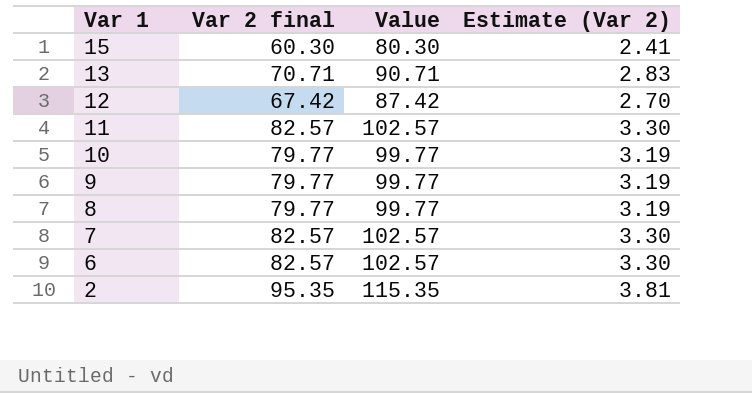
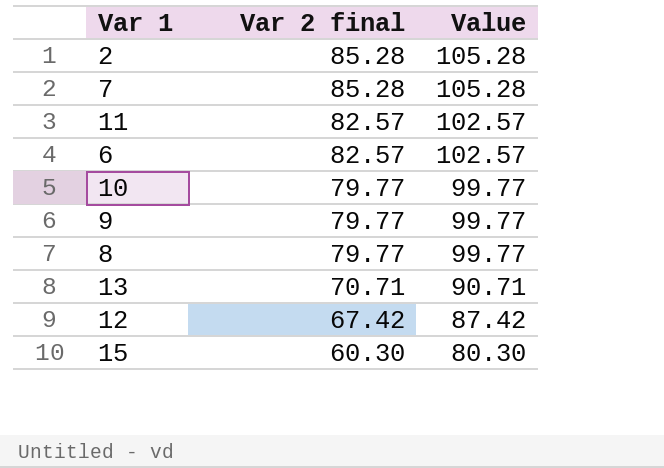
row order: Var 1 descending -> Var 2 final descending
column Estimate (Var 2) | formula: [Var 2 final] * 0.04 -> none
2 | Var 2 final: 95.35 -> 85.28
2 | Value: 115.35 -> 105.28
7 | Var 2 final: 82.57 -> 85.28
7 | Value: 102.57 -> 105.28

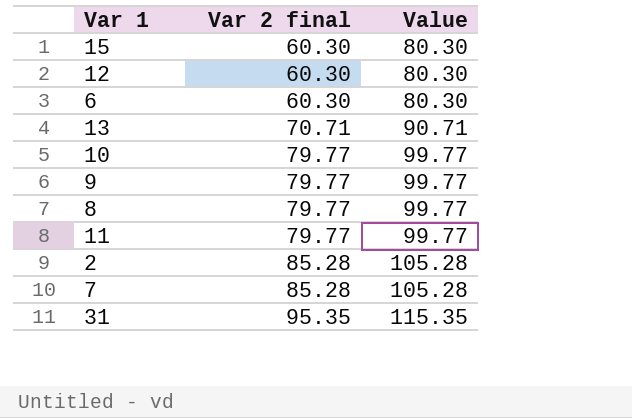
row order: Var 2 final descending -> Var 2 final ascending
12 | Var 2 final: 67.42 -> 60.30
12 | Value: 87.42 -> 80.30
6 | Var 2 final: 82.57 -> 60.30
6 | Value: 102.57 -> 80.30
11 | Var 2 final: 82.57 -> 79.77
11 | Value: 102.57 -> 99.77
row 31: none -> 95.35 | 115.35

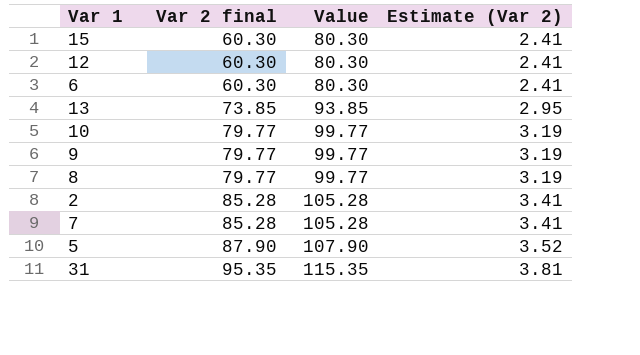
column Estimate (Var 2) | formula: none -> [Var 2 final] * 0.04
row 11: 79.77 | 99.77 -> none
13 | Var 2 final: 70.71 -> 73.85
13 | Value: 90.71 -> 93.85
row 5: none -> 87.90 | 107.90 | 3.52

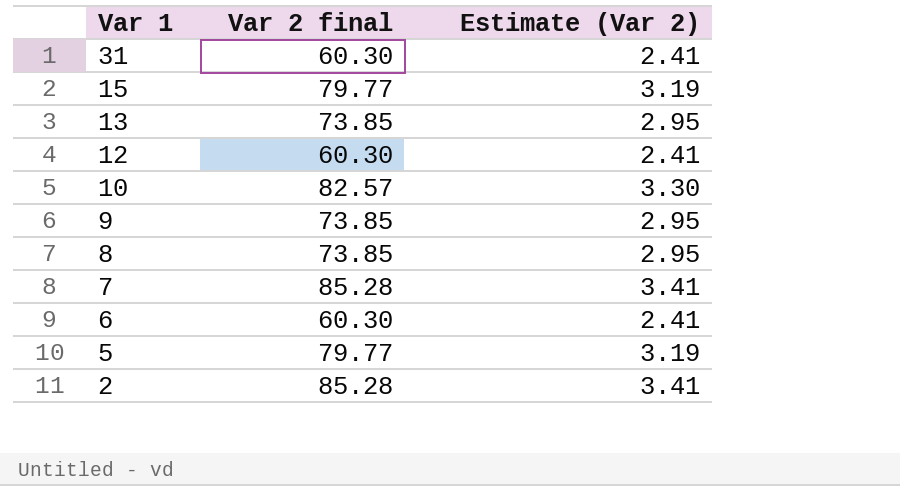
row order: Var 2 final ascending -> Var 1 descending
column Value | formula: [Var 2 final] + 20 -> none
31 | Var 2 final: 95.35 -> 60.30
31 | Estimate (Var 2): 3.81 -> 2.41
15 | Var 2 final: 60.30 -> 79.77
15 | Estimate (Var 2): 2.41 -> 3.19
10 | Var 2 final: 79.77 -> 82.57
10 | Estimate (Var 2): 3.19 -> 3.30
9 | Var 2 final: 79.77 -> 73.85
9 | Estimate (Var 2): 3.19 -> 2.95
8 | Var 2 final: 79.77 -> 73.85
8 | Estimate (Var 2): 3.19 -> 2.95
5 | Var 2 final: 87.90 -> 79.77
5 | Estimate (Var 2): 3.52 -> 3.19

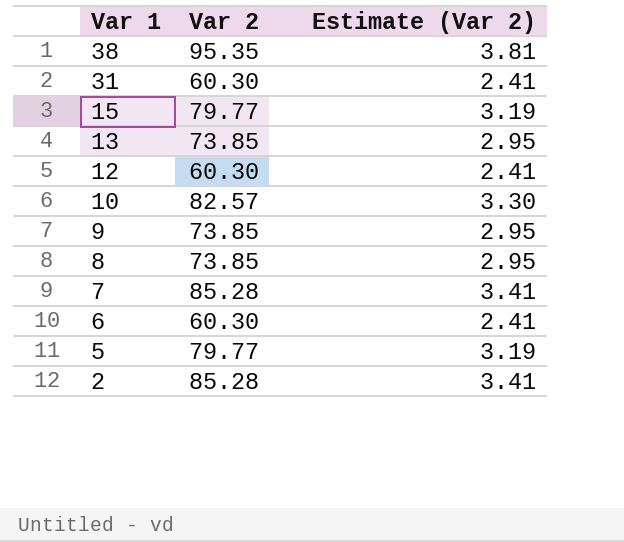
column name: Var 2 final -> Var 2
row 38: none -> 95.35 | 3.81

